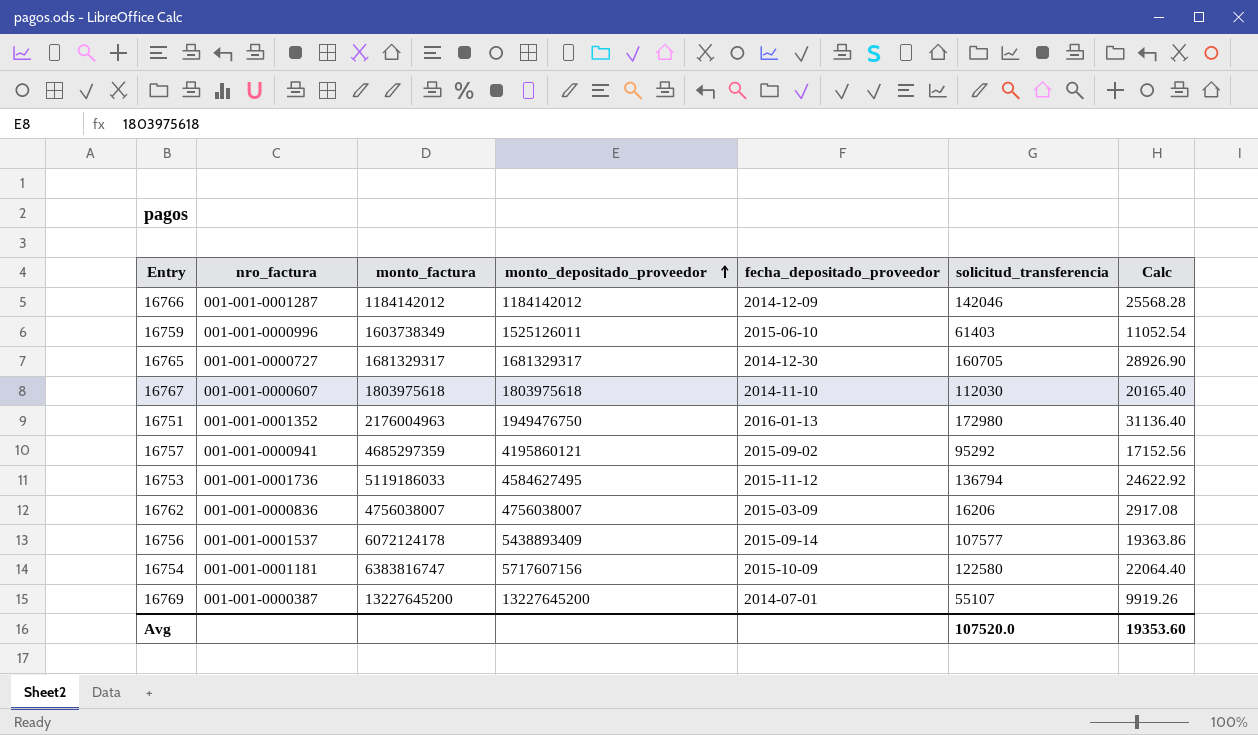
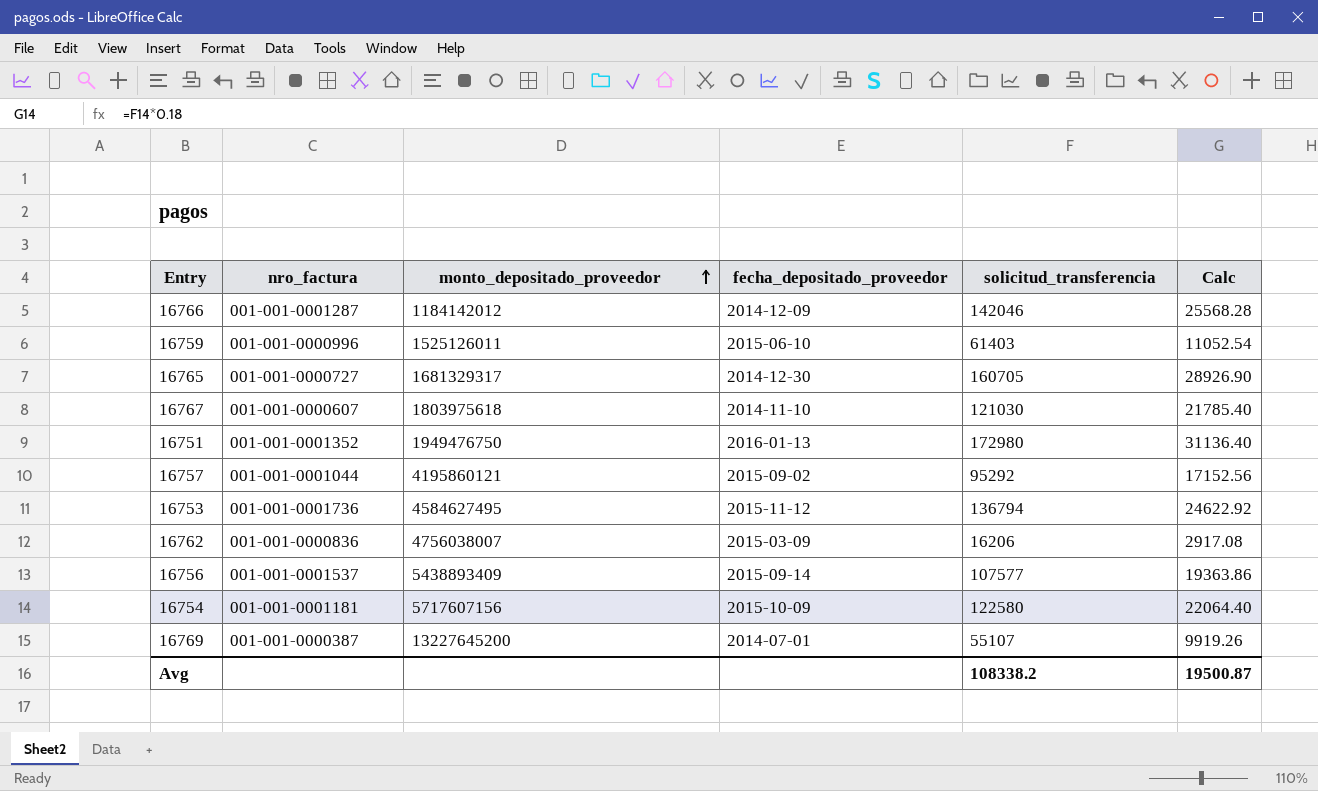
column monto_factura | position: 3 -> none
16767 | solicitud_transferencia: 112030 -> 121030
16767 | Calc: 20165.40 -> 21785.40
16757 | nro_factura: 001-001-0000941 -> 001-001-0001044
Avg | solicitud_transferencia: 107520.0 -> 108338.2
Avg | Calc: 19353.60 -> 19500.87

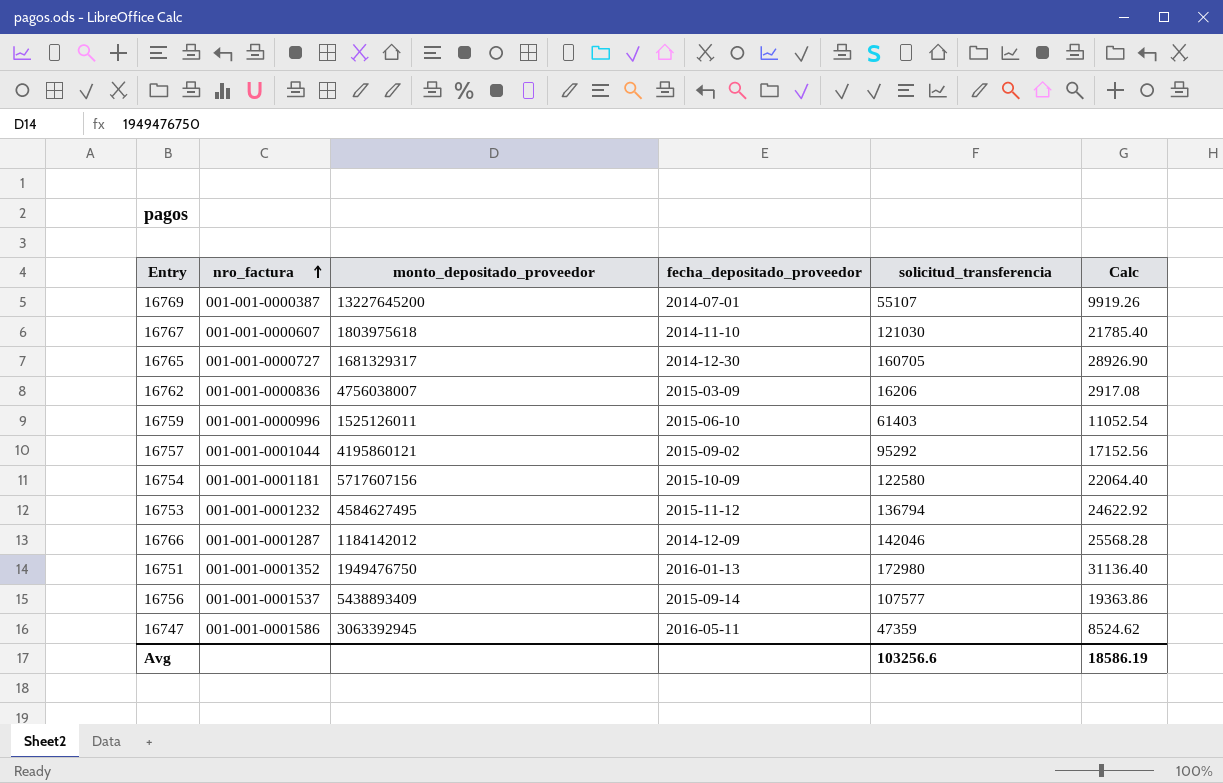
row order: monto_depositado_proveedor ascending -> nro_factura ascending
16753 | nro_factura: 001-001-0001736 -> 001-001-0001232
row 16747: none -> 001-001-0001586 | 3063392945 | 2016-05-11 | 47359 | 8524.62
Avg | solicitud_transferencia: 108338.2 -> 103256.6
Avg | Calc: 19500.87 -> 18586.19

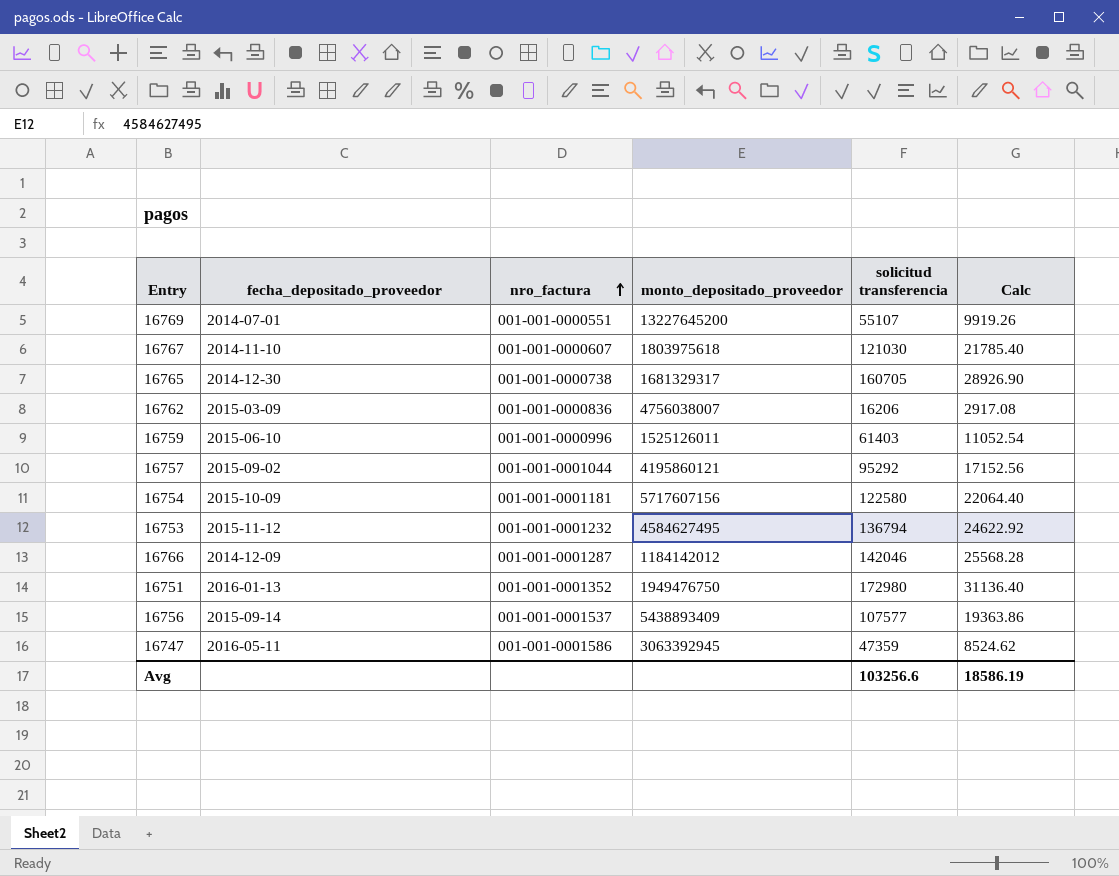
column fecha_depositado_proveedor | position: 4 -> 2
column name: solicitud_transferencia -> solicitud transferencia
16769 | nro_factura: 001-001-0000387 -> 001-001-0000551
16765 | nro_factura: 001-001-0000727 -> 001-001-0000738

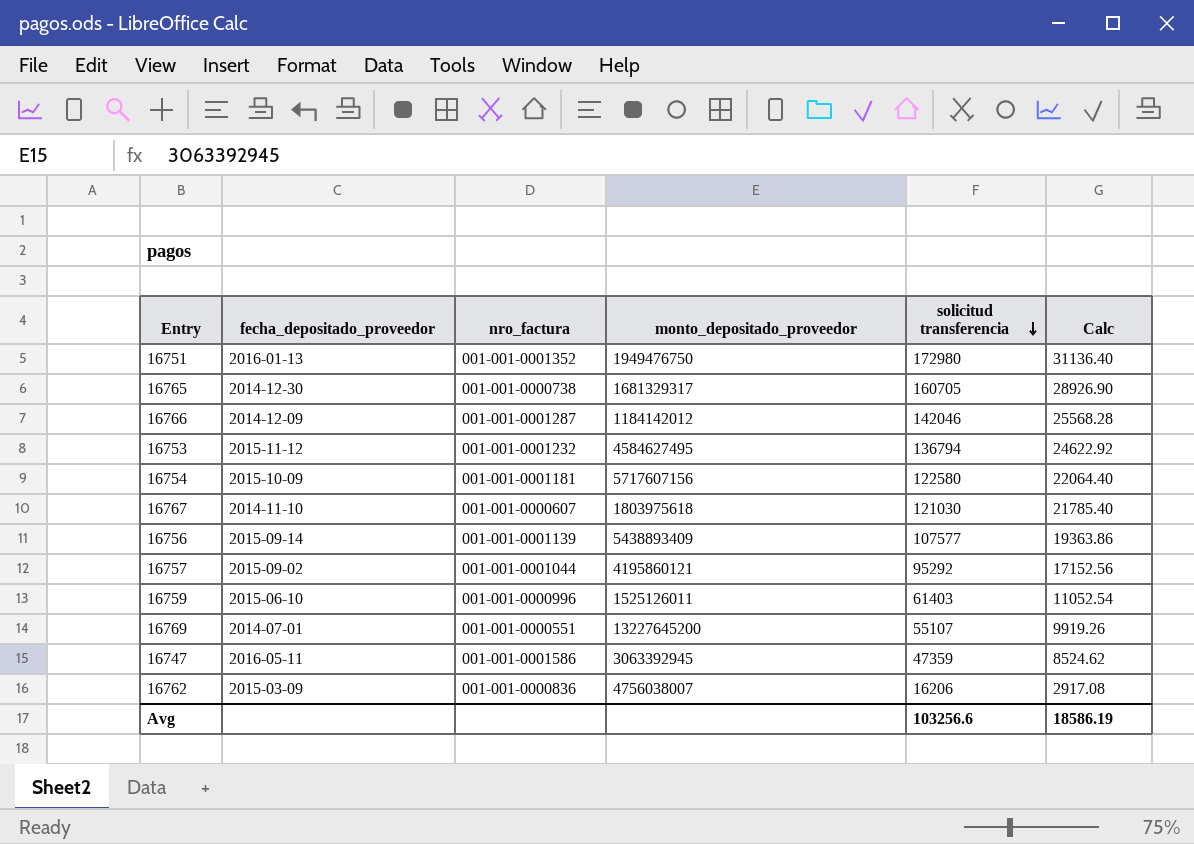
row order: nro_factura ascending -> solicitud transferencia descending
16756 | nro_factura: 001-001-0001537 -> 001-001-0001139

